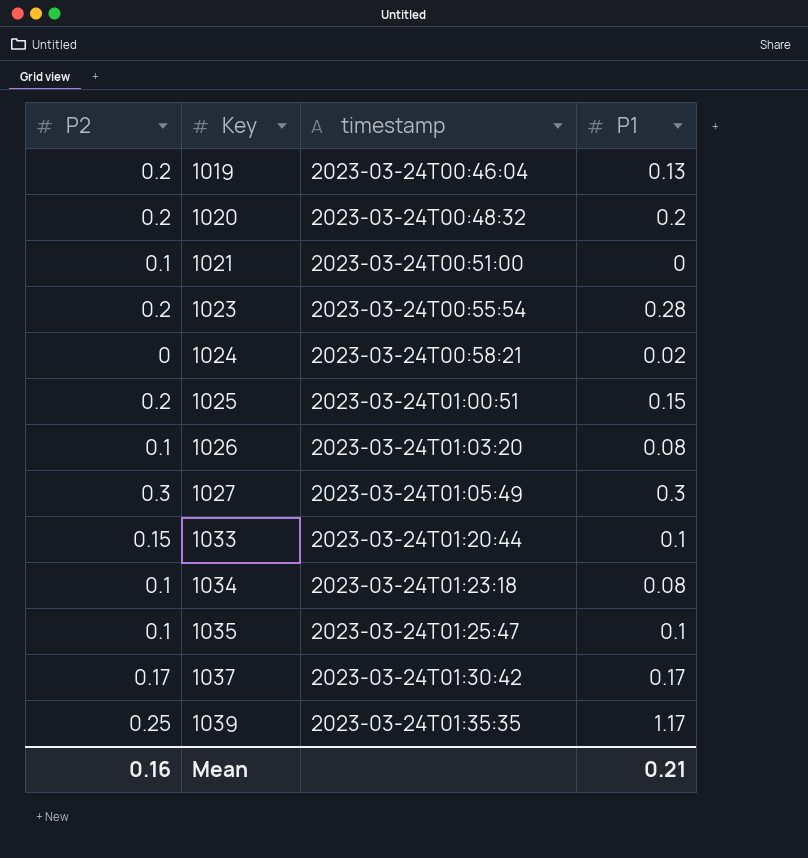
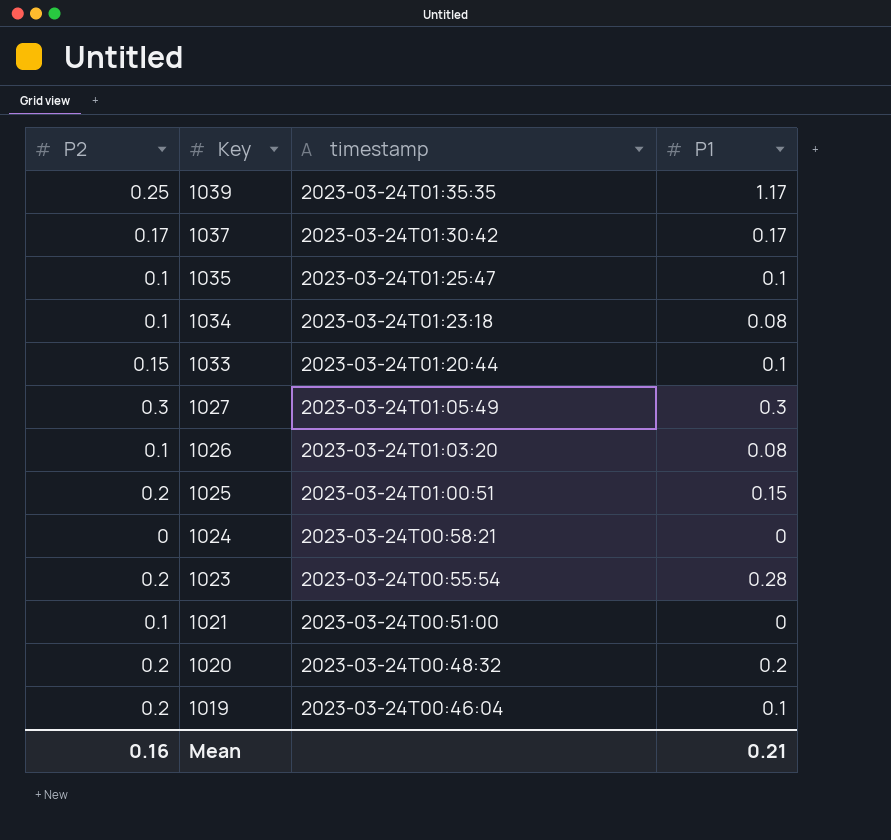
row order: Key ascending -> Key descending
1024 | P1: 0.02 -> 0
1019 | P1: 0.13 -> 0.1

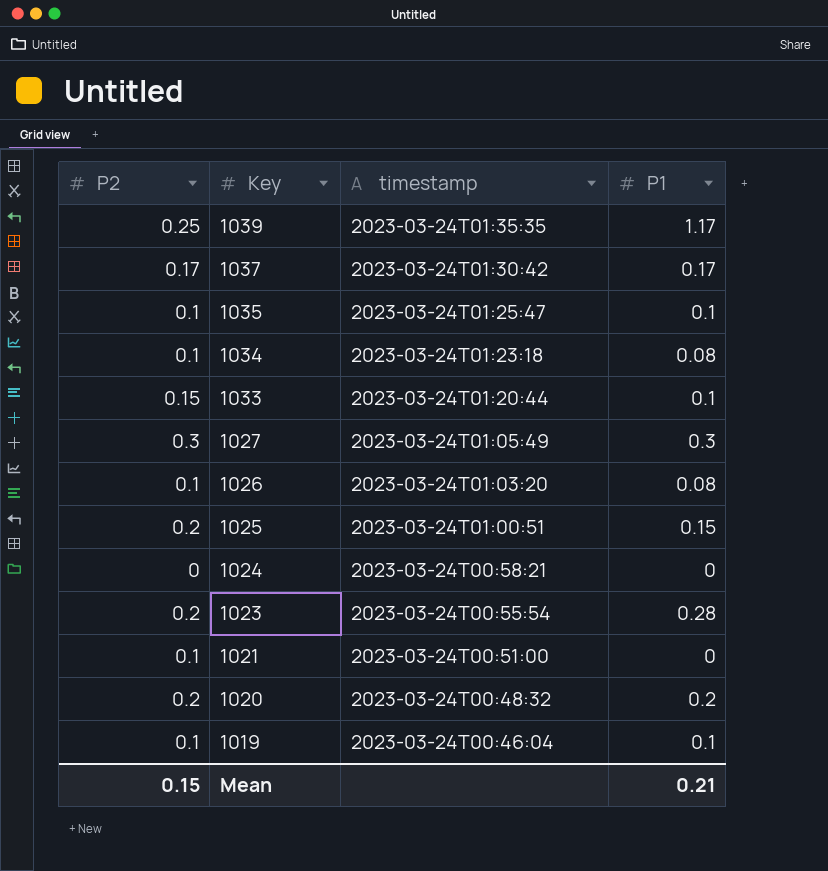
1019 | P2: 0.2 -> 0.1
Mean | P2: 0.16 -> 0.15

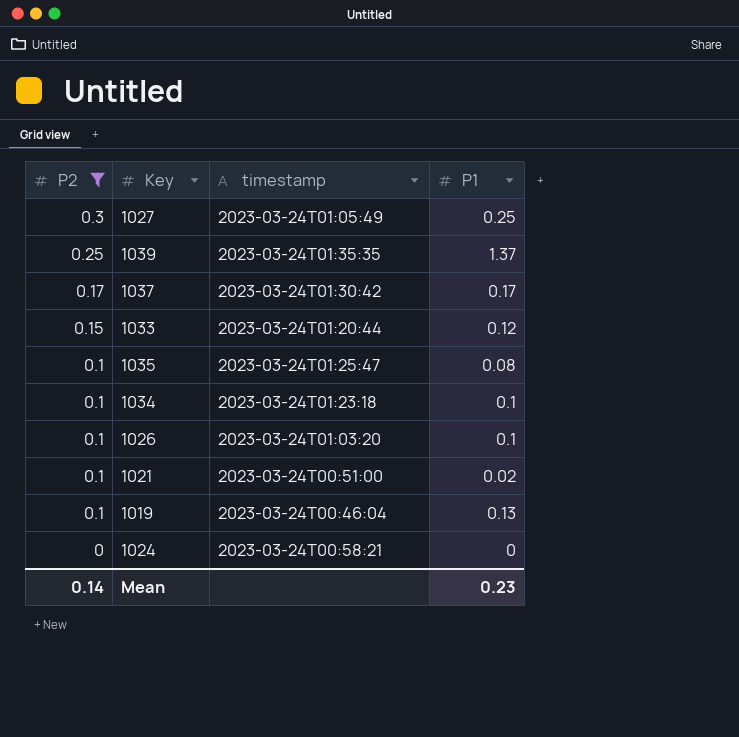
filter: none -> P2 != 0.2
row order: Key descending -> P2 descending
1027 | P1: 0.3 -> 0.25
1039 | P1: 1.17 -> 1.37
1033 | P1: 0.1 -> 0.12
1035 | P1: 0.1 -> 0.08
1034 | P1: 0.08 -> 0.1
1026 | P1: 0.08 -> 0.1
1021 | P1: 0 -> 0.02
1019 | P1: 0.1 -> 0.13
Mean | P2: 0.15 -> 0.14
Mean | P1: 0.21 -> 0.23

